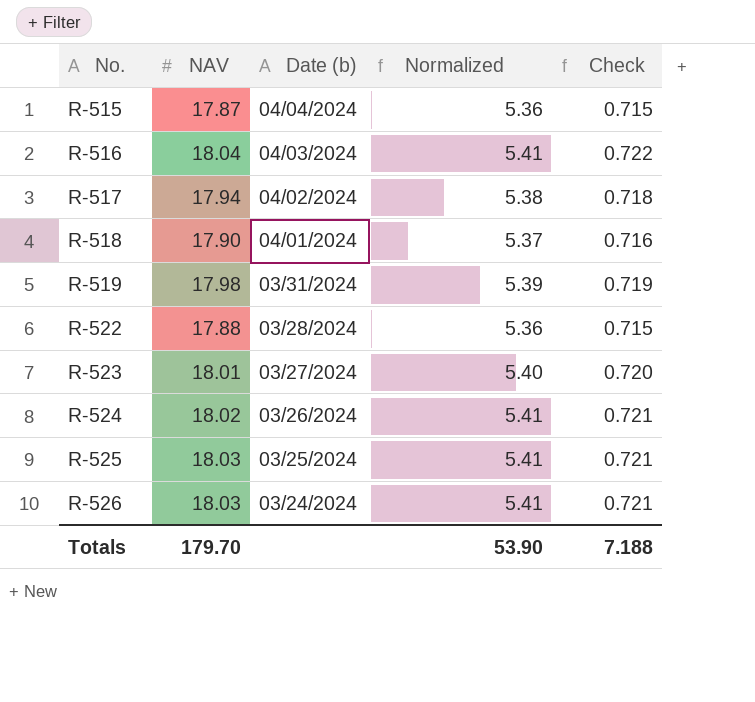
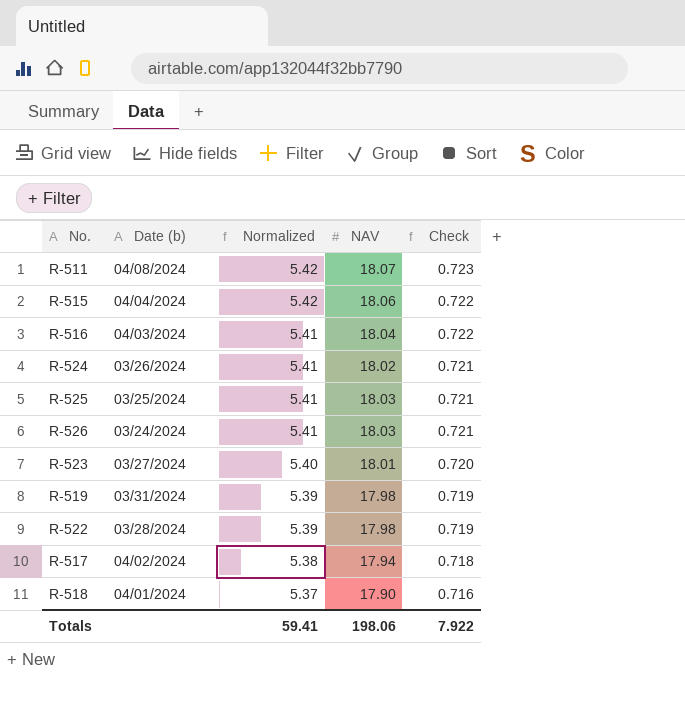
row order: No. ascending -> Normalized descending
column NAV | position: 2 -> 4
row R-511: none -> 04/08/2024 | 5.42 | 18.07 | 0.723
R-515 | Normalized: 5.36 -> 5.42
R-515 | NAV: 17.87 -> 18.06
R-515 | Check: 0.715 -> 0.722
R-522 | Normalized: 5.36 -> 5.39
R-522 | NAV: 17.88 -> 17.98
R-522 | Check: 0.715 -> 0.719
Totals | Normalized: 53.90 -> 59.41
Totals | NAV: 179.70 -> 198.06
Totals | Check: 7.188 -> 7.922

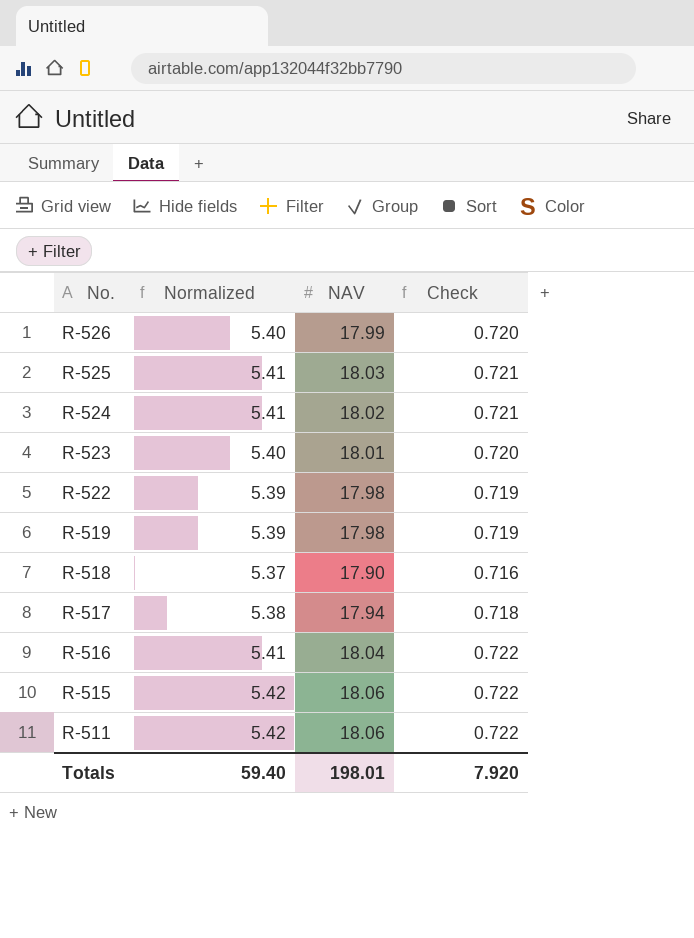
row order: Normalized descending -> No. descending
column Date (b) | position: 2 -> none
R-526 | Normalized: 5.41 -> 5.40
R-526 | NAV: 18.03 -> 17.99
R-526 | Check: 0.721 -> 0.720
R-511 | NAV: 18.07 -> 18.06
R-511 | Check: 0.723 -> 0.722
Totals | Normalized: 59.41 -> 59.40
Totals | NAV: 198.06 -> 198.01
Totals | Check: 7.922 -> 7.920

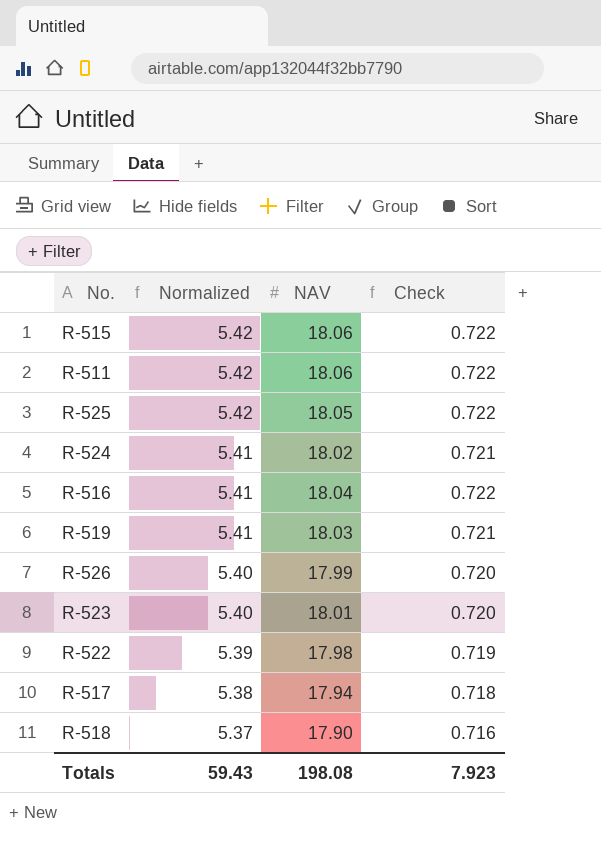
row order: No. descending -> Normalized descending
R-525 | Normalized: 5.41 -> 5.42
R-525 | NAV: 18.03 -> 18.05
R-525 | Check: 0.721 -> 0.722
R-519 | Normalized: 5.39 -> 5.41
R-519 | NAV: 17.98 -> 18.03
R-519 | Check: 0.719 -> 0.721
Totals | Normalized: 59.40 -> 59.43
Totals | NAV: 198.01 -> 198.08
Totals | Check: 7.920 -> 7.923

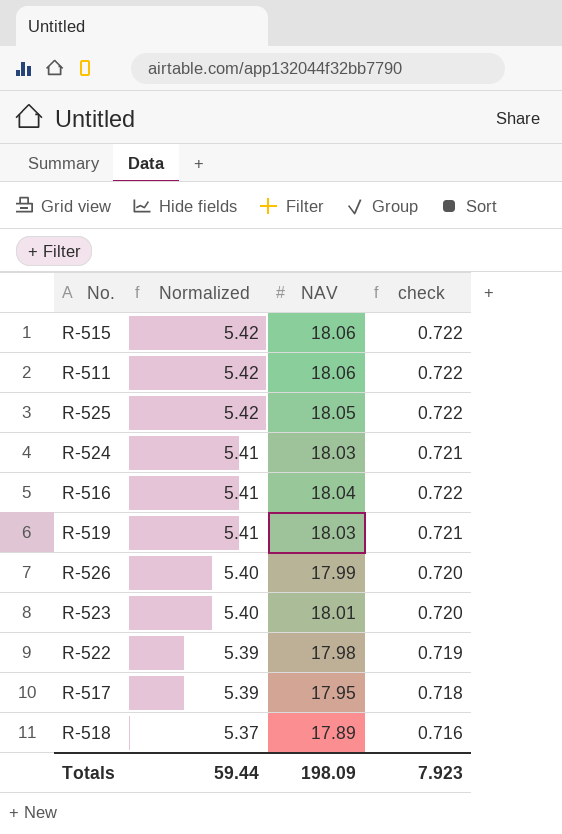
column name: Check -> check
R-524 | NAV: 18.02 -> 18.03
R-517 | Normalized: 5.38 -> 5.39
R-517 | NAV: 17.94 -> 17.95
R-518 | NAV: 17.90 -> 17.89
Totals | Normalized: 59.43 -> 59.44
Totals | NAV: 198.08 -> 198.09

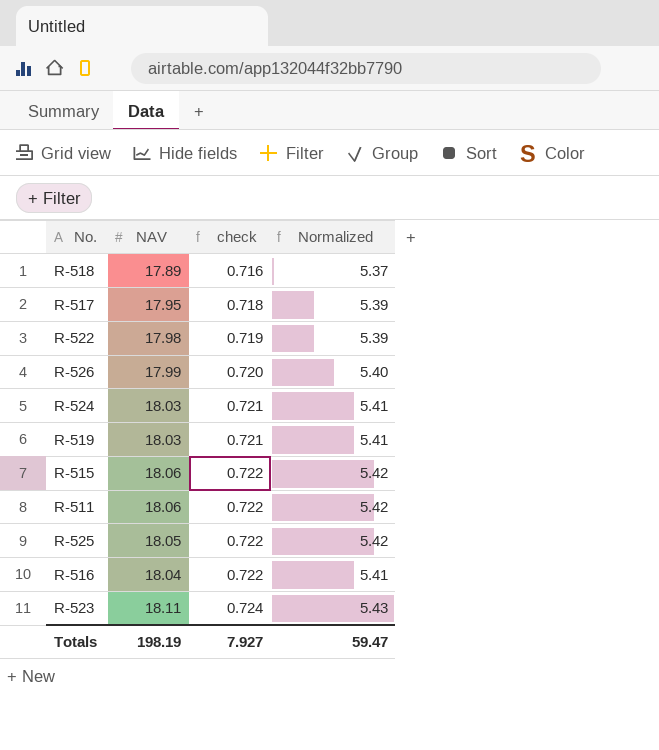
row order: Normalized descending -> check ascending
column Normalized | position: 2 -> 4
R-523 | NAV: 18.01 -> 18.11
R-523 | check: 0.720 -> 0.724
R-523 | Normalized: 5.40 -> 5.43
Totals | NAV: 198.09 -> 198.19
Totals | check: 7.923 -> 7.927
Totals | Normalized: 59.44 -> 59.47

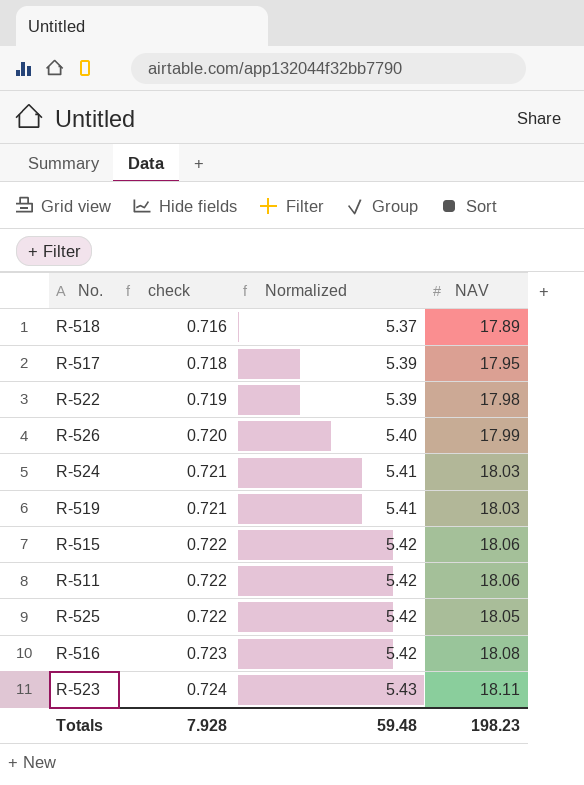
column NAV | position: 2 -> 4
R-516 | check: 0.722 -> 0.723
R-516 | Normalized: 5.41 -> 5.42
R-516 | NAV: 18.04 -> 18.08
Totals | check: 7.927 -> 7.928
Totals | Normalized: 59.47 -> 59.48
Totals | NAV: 198.19 -> 198.23

